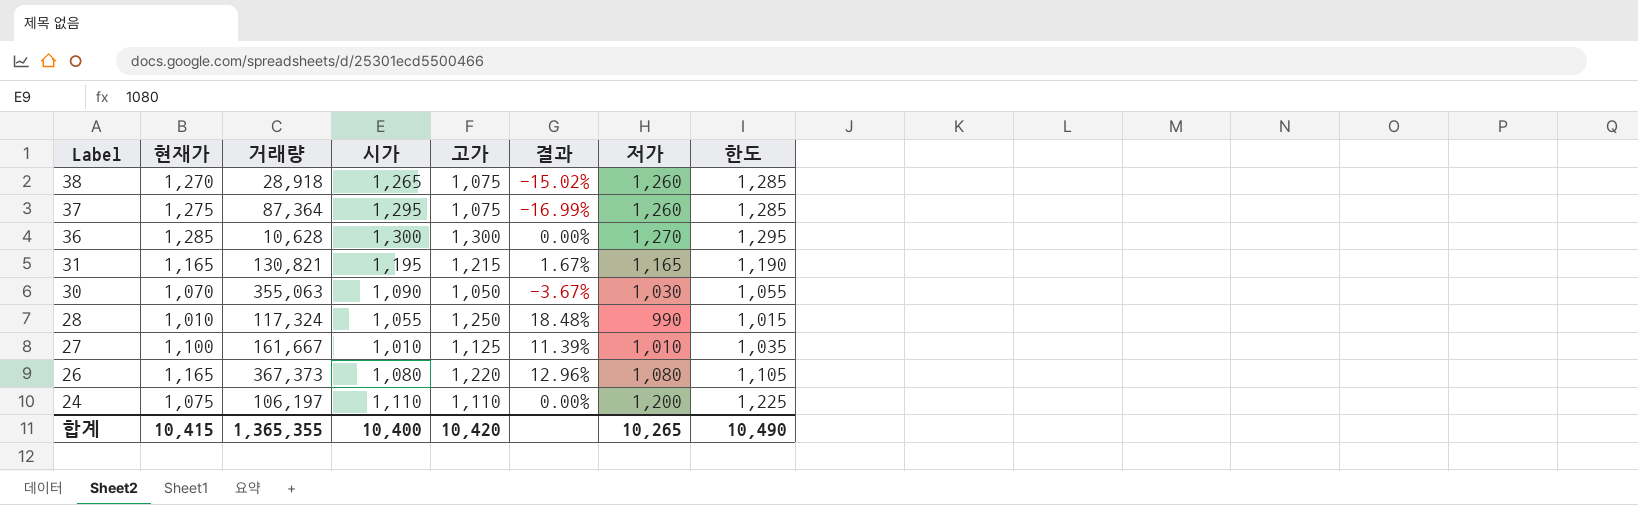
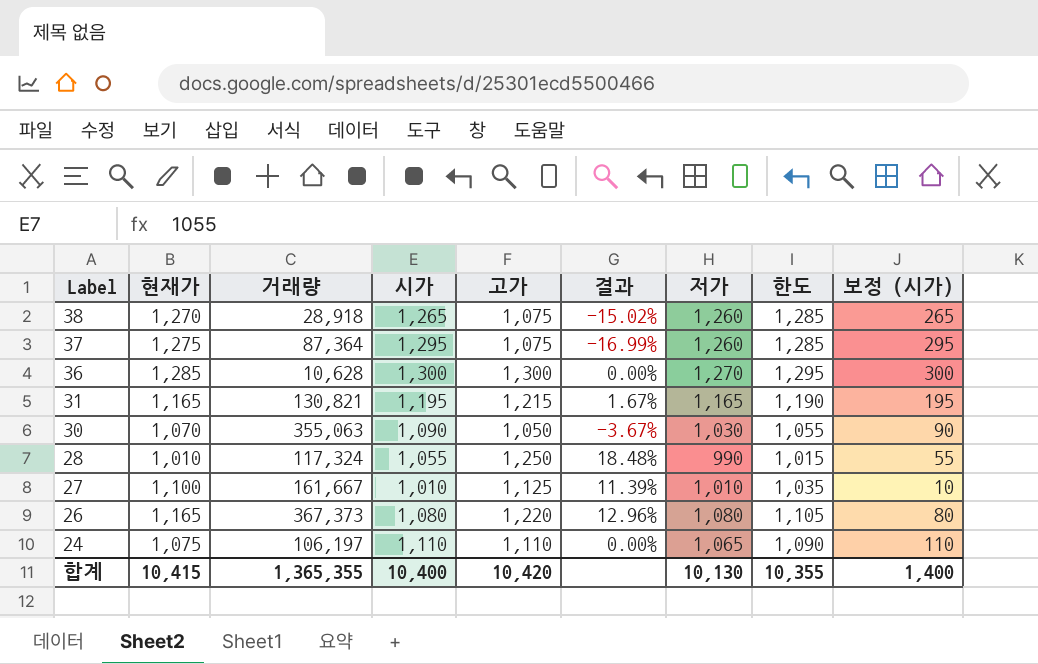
column 보정 (시가) | formula: none -> [시가] - 1000
24 | 저가: 1,200 -> 1,065
24 | 한도: 1,225 -> 1,090
합계 | 저가: 10,265 -> 10,130
합계 | 한도: 10,490 -> 10,355

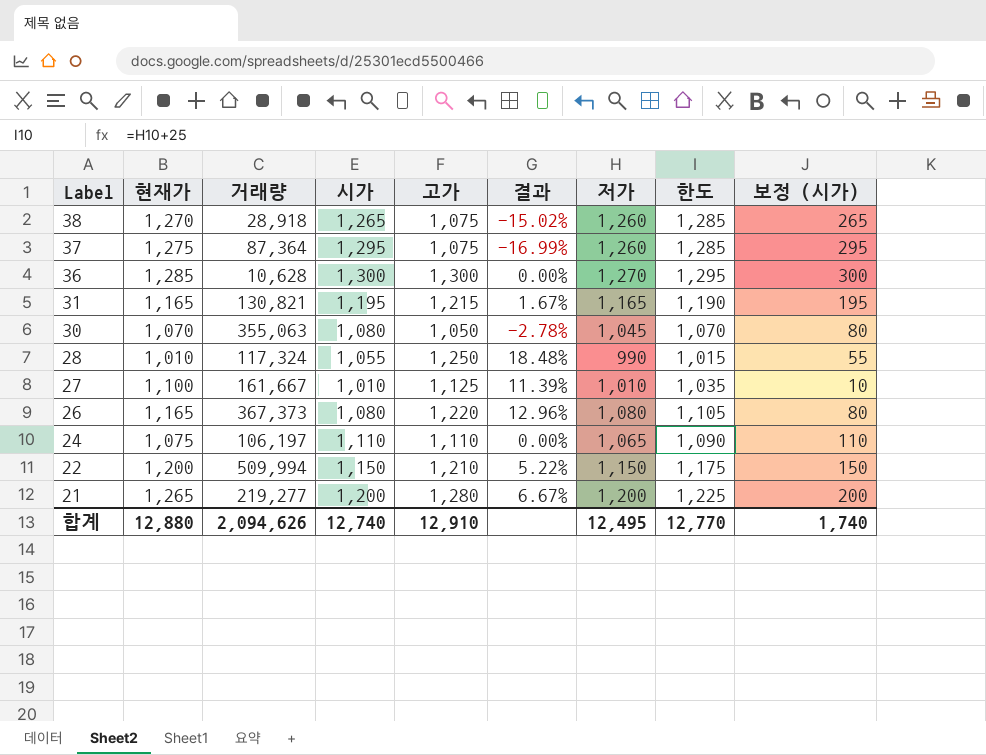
30 | 시가: 1,090 -> 1,080
30 | 결과: -3.67% -> -2.78%
30 | 저가: 1,030 -> 1,045
30 | 한도: 1,055 -> 1,070
30 | 보정 (시가): 90 -> 80
row 22: none -> 1,200 | 509,994 | 1,150 | 1,210 | 5.22% | 1,150 | 1,175 | 150
row 21: none -> 1,265 | 219,277 | 1,200 | 1,280 | 6.67% | 1,200 | 1,225 | 200
합계 | 현재가: 10,415 -> 12,880
합계 | 거래량: 1,365,355 -> 2,094,626
합계 | 시가: 10,400 -> 12,740
합계 | 고가: 10,420 -> 12,910
합계 | 저가: 10,130 -> 12,495
합계 | 한도: 10,355 -> 12,770
합계 | 보정 (시가): 1,400 -> 1,740

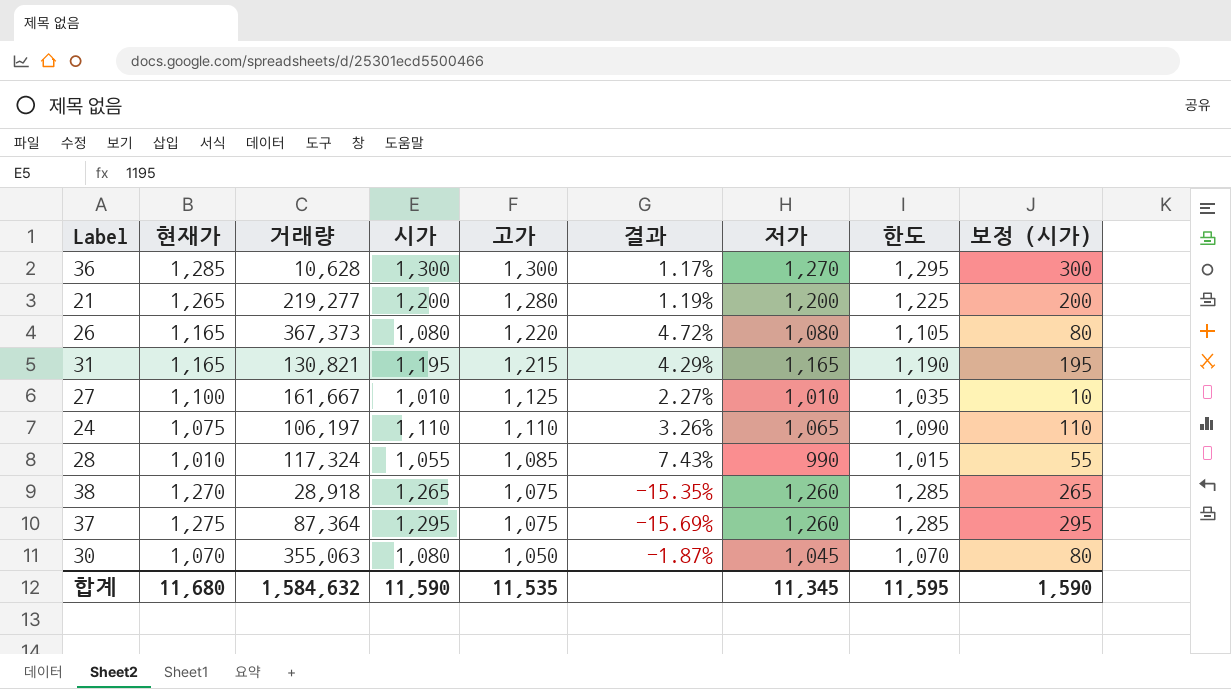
row order: Label descending -> 고가 descending
column 결과 | formula: ([고가] - [시가]) / [시가] -> ([고가] - [현재가]) / [현재가]
row 22: 1,200 | 509,994 | 1,150 | 1,210 | 5.22% | 1,150 | 1,175 | 150 -> none
28 | 고가: 1,250 -> 1,085
합계 | 현재가: 12,880 -> 11,680
합계 | 거래량: 2,094,626 -> 1,584,632
합계 | 시가: 12,740 -> 11,590
합계 | 고가: 12,910 -> 11,535
합계 | 저가: 12,495 -> 11,345
합계 | 한도: 12,770 -> 11,595
합계 | 보정 (시가): 1,740 -> 1,590

